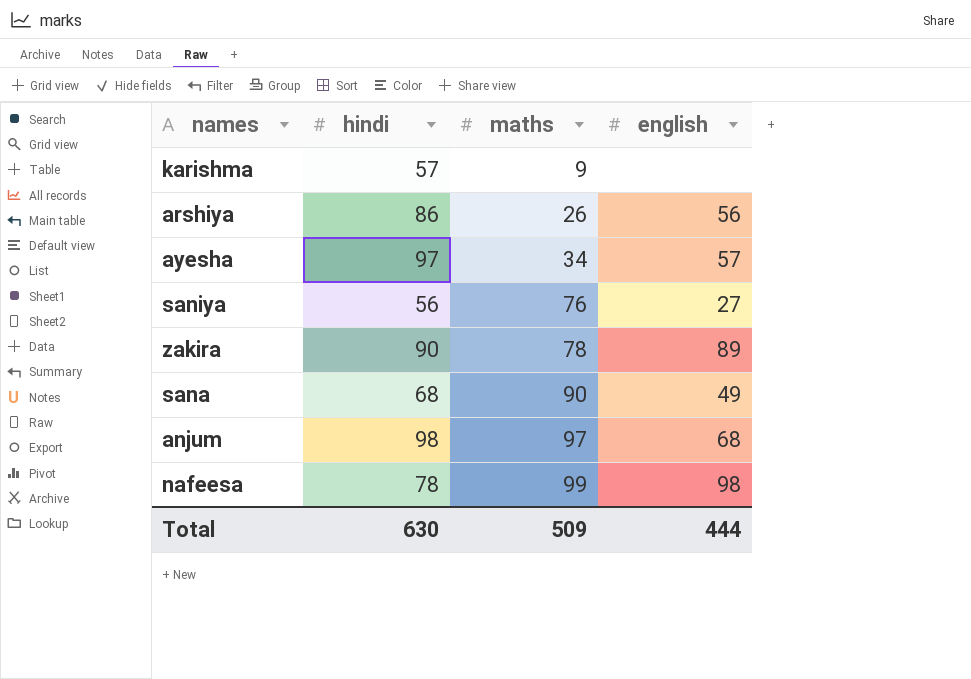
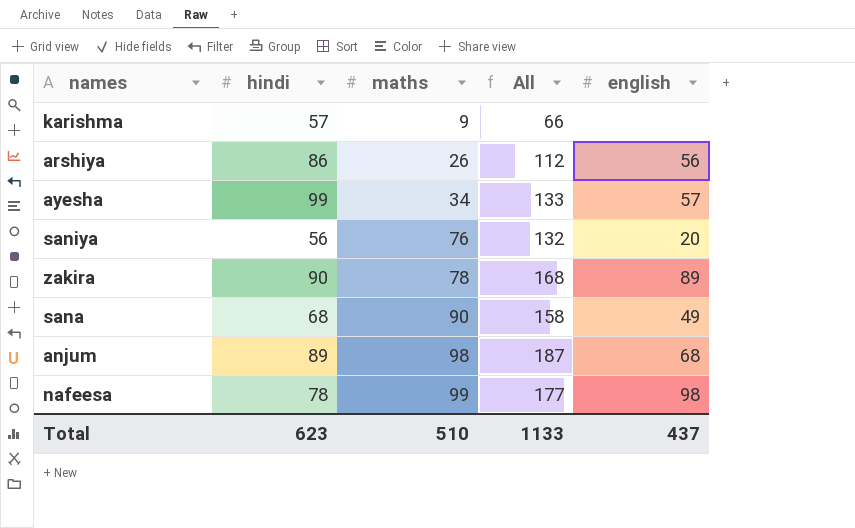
column All | formula: none -> [hindi] + [maths]
ayesha | hindi: 97 -> 99
saniya | english: 27 -> 20
anjum | hindi: 98 -> 89
anjum | maths: 97 -> 98
Total | hindi: 630 -> 623
Total | maths: 509 -> 510
Total | english: 444 -> 437

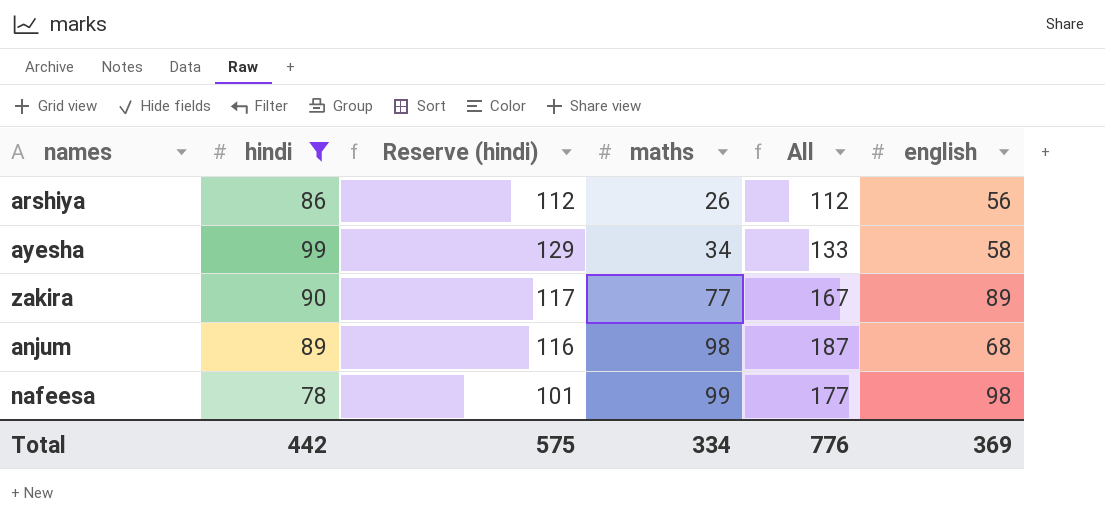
filter: none -> hindi >= 78
column Reserve (hindi) | formula: none -> [hindi] * 1.3
ayesha | english: 57 -> 58
zakira | maths: 78 -> 77
zakira | All: 168 -> 167
Total | hindi: 623 -> 442
Total | maths: 510 -> 334
Total | All: 1133 -> 776
Total | english: 437 -> 369

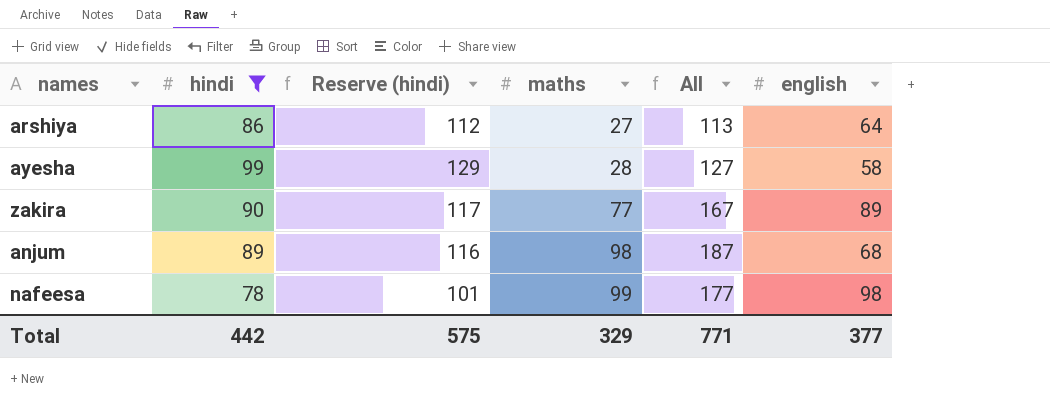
arshiya | maths: 26 -> 27
arshiya | All: 112 -> 113
arshiya | english: 56 -> 64
ayesha | maths: 34 -> 28
ayesha | All: 133 -> 127
Total | maths: 334 -> 329
Total | All: 776 -> 771
Total | english: 369 -> 377

